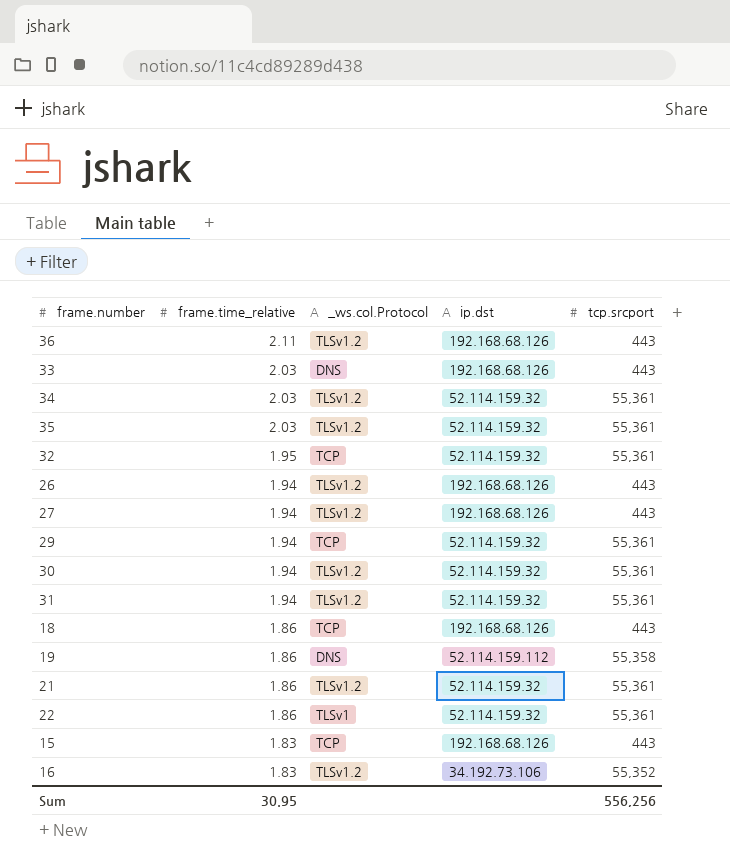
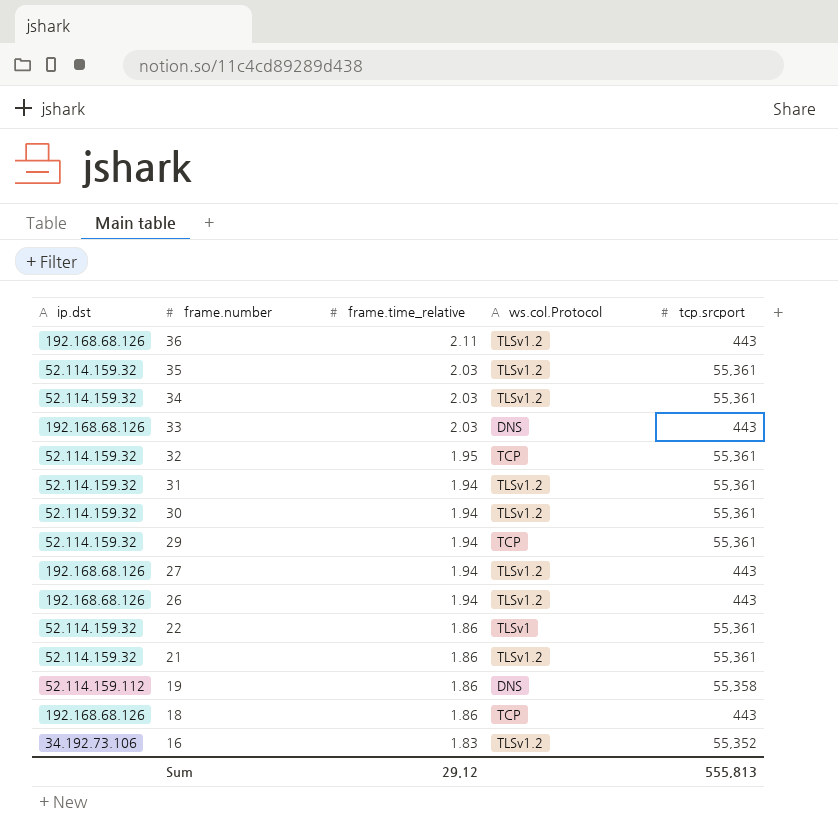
row order: frame.time_relative descending -> frame.number descending
column ip.dst | position: 4 -> 1
column name: _ws.col.Protocol -> ws.col.Protocol
row 15: 1.83 | TCP | 192.168.68.126 | 443 -> none
Sum | frame.time_relative: 30.95 -> 29.12
Sum | tcp.srcport: 556,256 -> 555,813

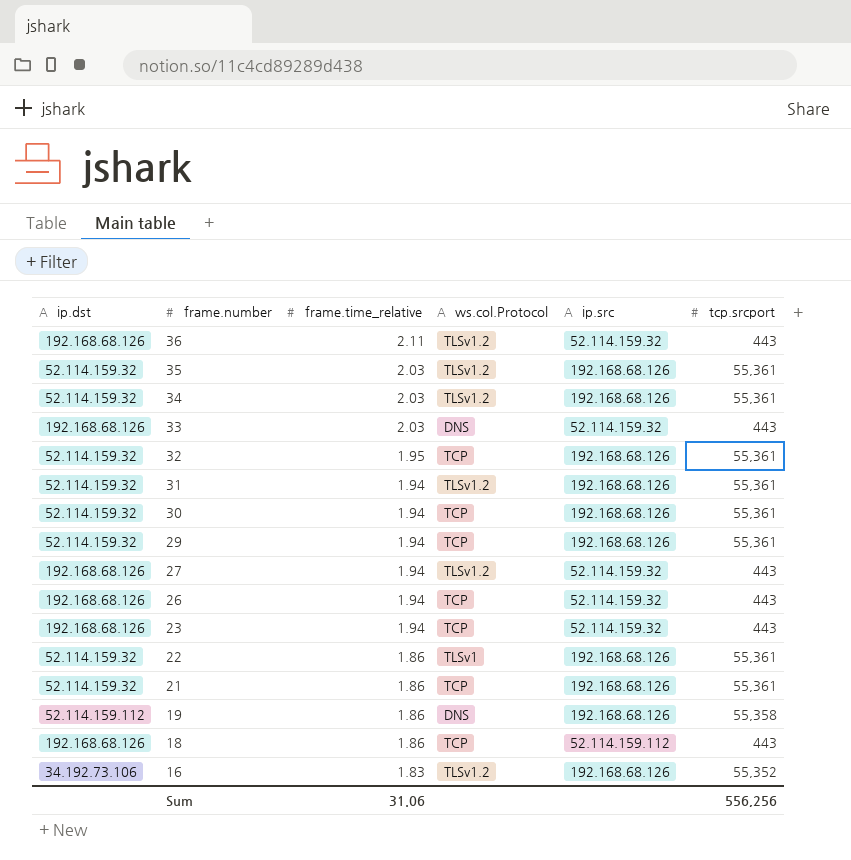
column ip.src | position: none -> 5
30 | ws.col.Protocol: TLSv1.2 -> TCP
26 | ws.col.Protocol: TLSv1.2 -> TCP
row 23: none -> 192.168.68.126 | 1.94 | TCP | 52.114.159.32 | 443
21 | ws.col.Protocol: TLSv1.2 -> TCP
Sum | frame.time_relative: 29.12 -> 31.06
Sum | tcp.srcport: 555,813 -> 556,256

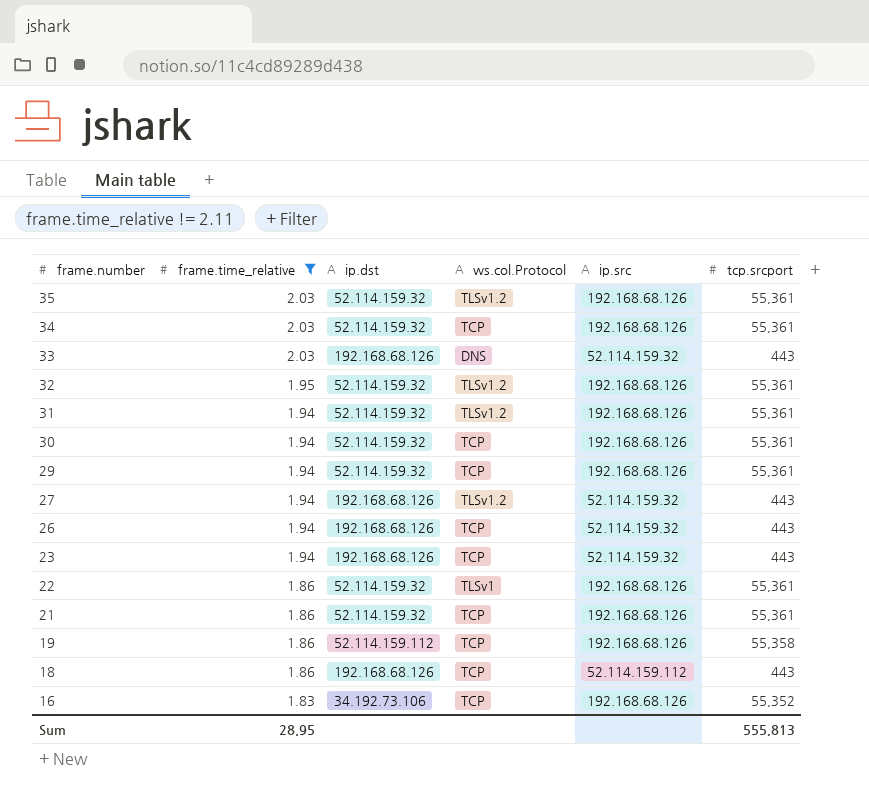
filter: none -> frame.time_relative != 2.11
column ip.dst | position: 1 -> 3
34 | ws.col.Protocol: TLSv1.2 -> TCP
32 | ws.col.Protocol: TCP -> TLSv1.2
19 | ws.col.Protocol: DNS -> TCP
16 | ws.col.Protocol: TLSv1.2 -> TCP
Sum | frame.time_relative: 31.06 -> 28.95
Sum | tcp.srcport: 556,256 -> 555,813

